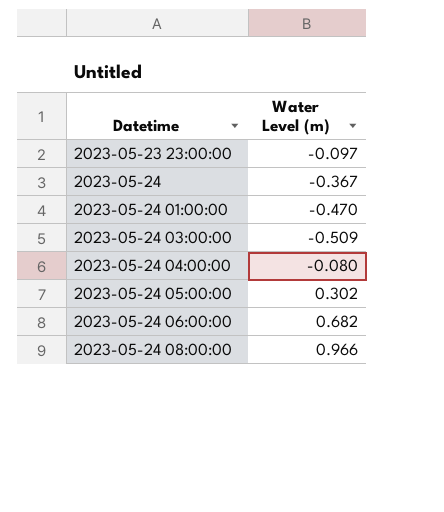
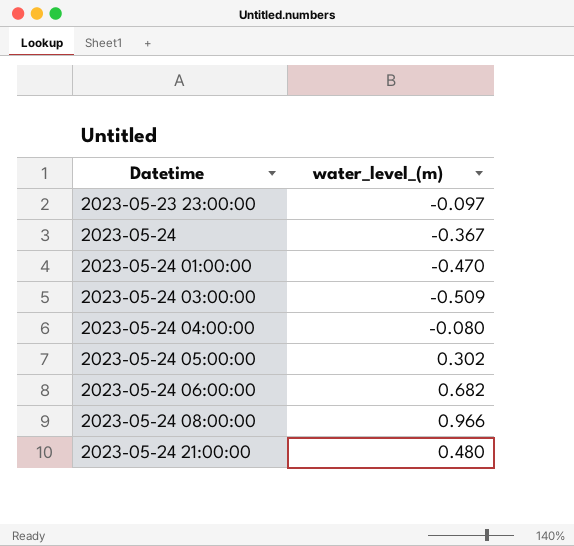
column name: Water Level (m) -> water_level_(m)
row 2023-05-24 21:00:00: none -> 0.480

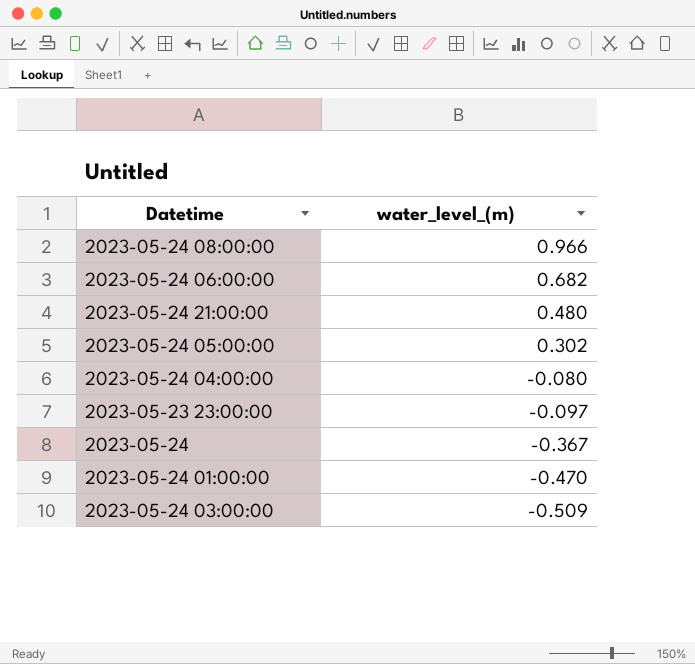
row order: Datetime ascending -> water_level_(m) descending

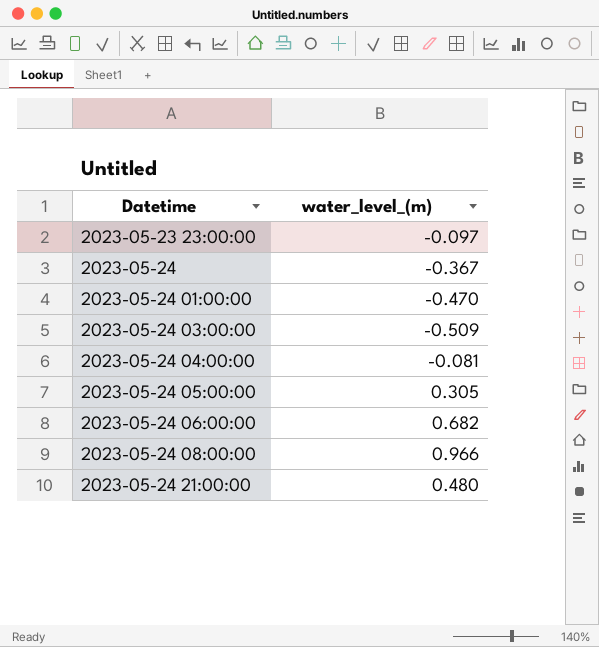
row order: water_level_(m) descending -> Datetime ascending
2023-05-24 04:00:00 | water_level_(m): -0.080 -> -0.081
2023-05-24 05:00:00 | water_level_(m): 0.302 -> 0.305

